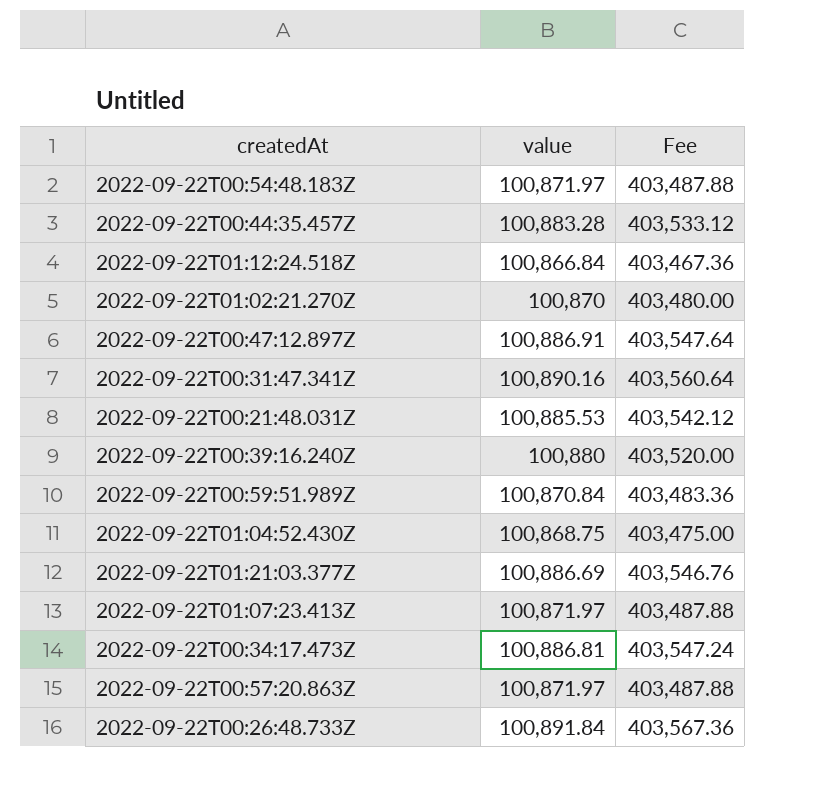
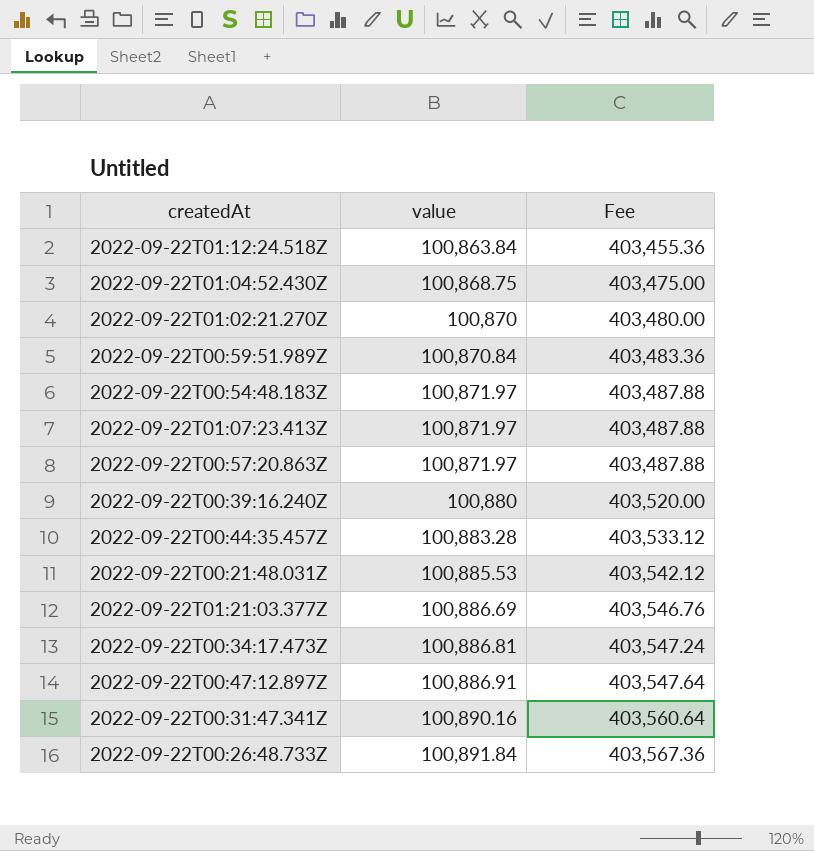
row order: none -> value ascending
2022-09-22T01:12:24.518Z | value: 100,866.84 -> 100,863.84
2022-09-22T01:12:24.518Z | Fee: 403,467.36 -> 403,455.36

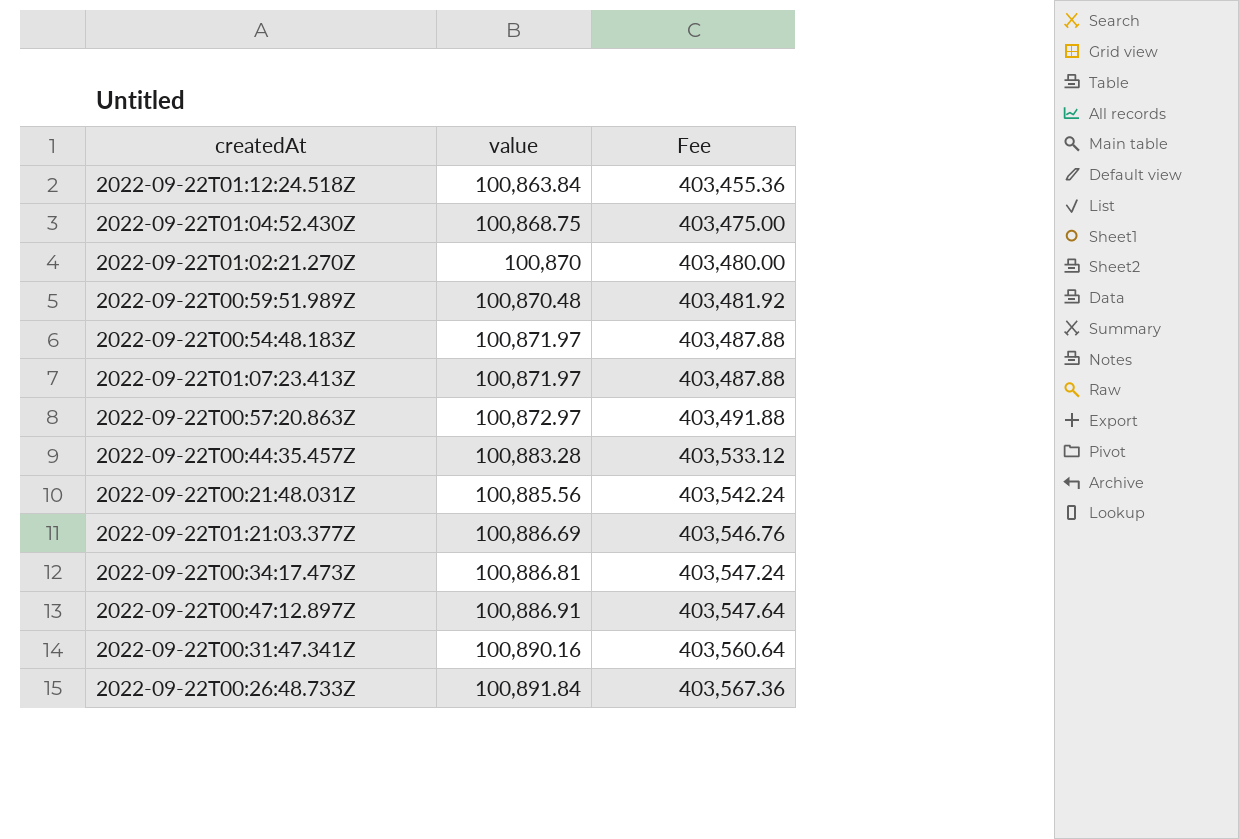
row 2022-09-22T00:39:16.240Z: 100,880 | 403,520.00 -> none
2022-09-22T00:59:51.989Z | value: 100,870.84 -> 100,870.48
2022-09-22T00:59:51.989Z | Fee: 403,483.36 -> 403,481.92
2022-09-22T00:57:20.863Z | value: 100,871.97 -> 100,872.97
2022-09-22T00:57:20.863Z | Fee: 403,487.88 -> 403,491.88
2022-09-22T00:21:48.031Z | value: 100,885.53 -> 100,885.56
2022-09-22T00:21:48.031Z | Fee: 403,542.12 -> 403,542.24

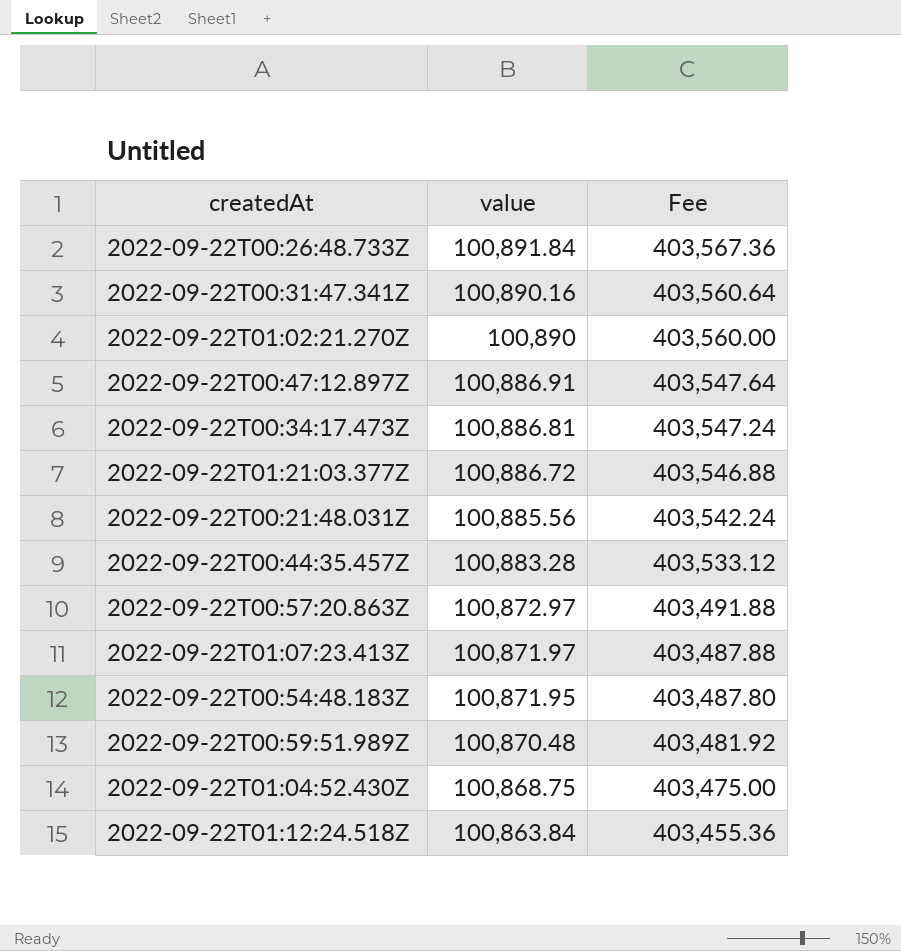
row order: value ascending -> value descending
2022-09-22T01:02:21.270Z | value: 100,870 -> 100,890
2022-09-22T01:02:21.270Z | Fee: 403,480.00 -> 403,560.00
2022-09-22T01:21:03.377Z | value: 100,886.69 -> 100,886.72
2022-09-22T01:21:03.377Z | Fee: 403,546.76 -> 403,546.88
2022-09-22T00:54:48.183Z | value: 100,871.97 -> 100,871.95
2022-09-22T00:54:48.183Z | Fee: 403,487.88 -> 403,487.80

